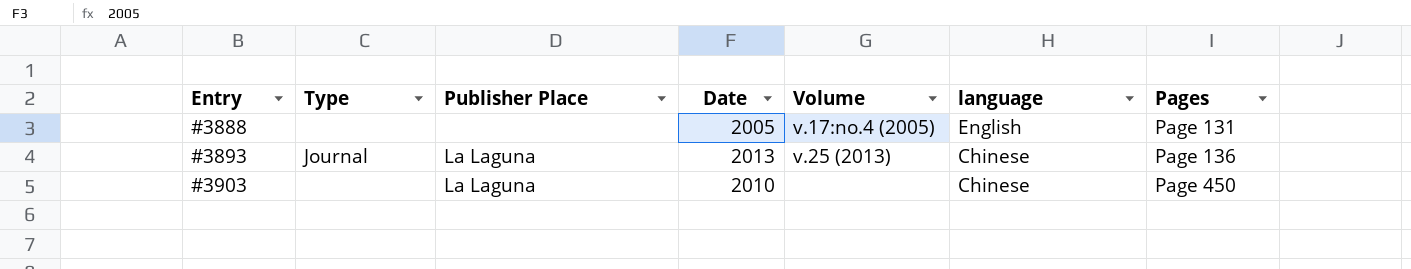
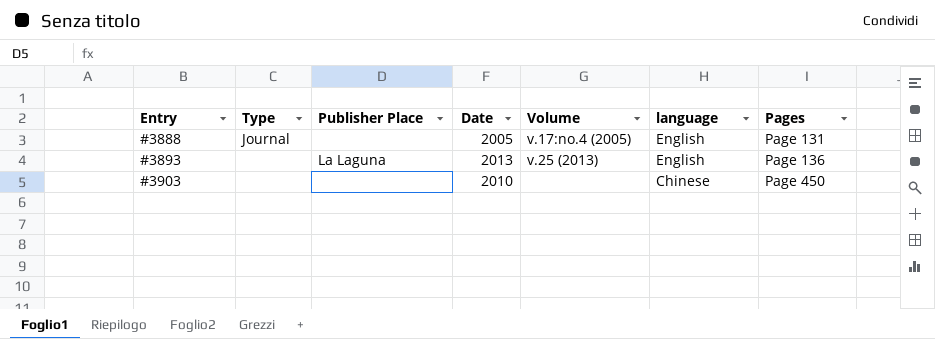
#3888 | Type: none -> Journal
#3893 | Type: Journal -> none
#3893 | language: Chinese -> English
#3903 | Publisher Place: La Laguna -> none

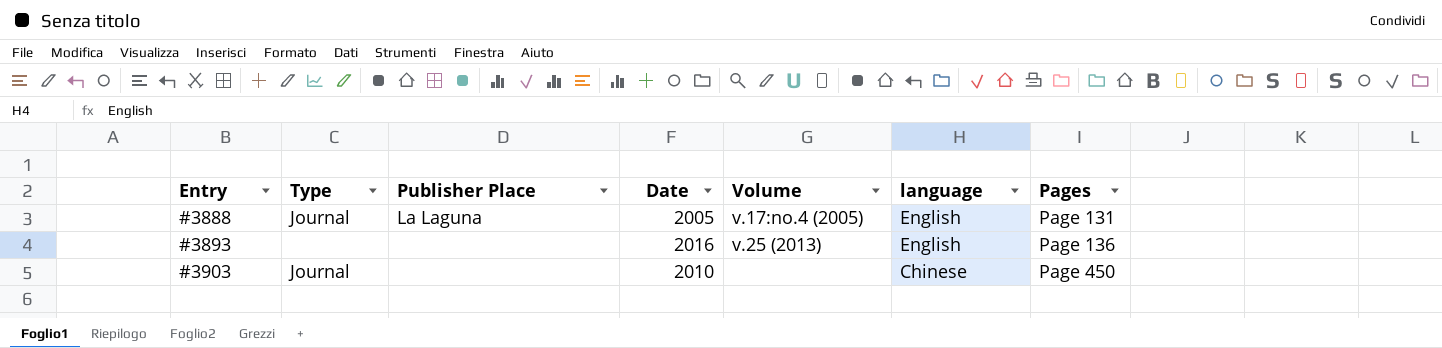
#3888 | Publisher Place: none -> La Laguna
#3893 | Publisher Place: La Laguna -> none
#3893 | Date: 2013 -> 2016
#3903 | Type: none -> Journal

